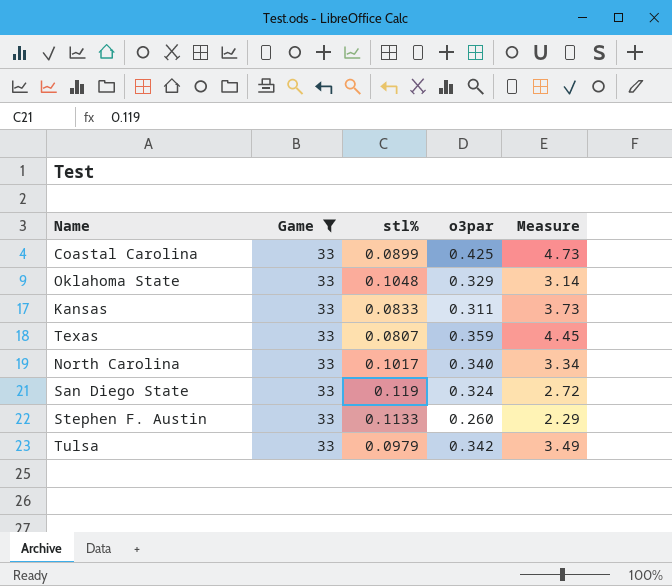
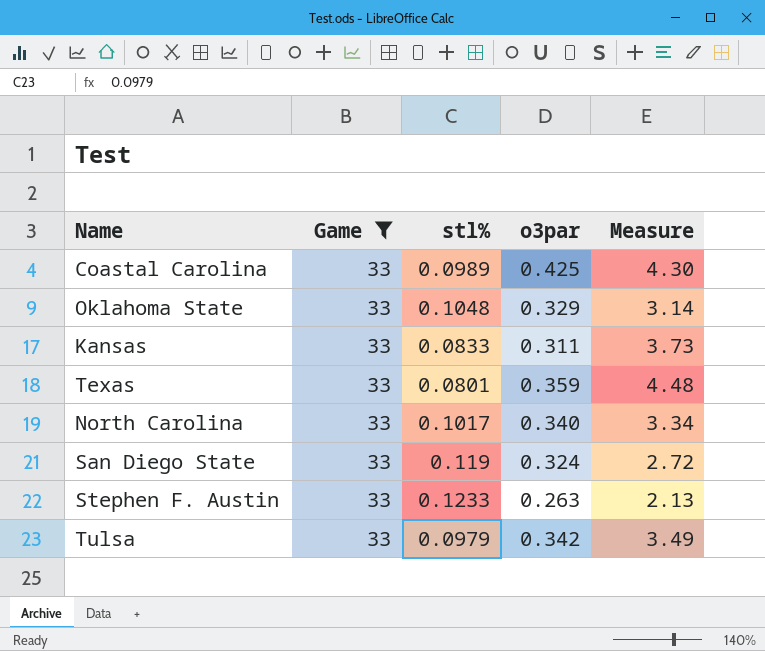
Coastal Carolina | stl%: 0.0899 -> 0.0989
Coastal Carolina | Measure: 4.73 -> 4.30
Texas | stl%: 0.0807 -> 0.0801
Texas | Measure: 4.45 -> 4.48
Stephen F. Austin | stl%: 0.1133 -> 0.1233
Stephen F. Austin | o3par: 0.260 -> 0.263
Stephen F. Austin | Measure: 2.29 -> 2.13

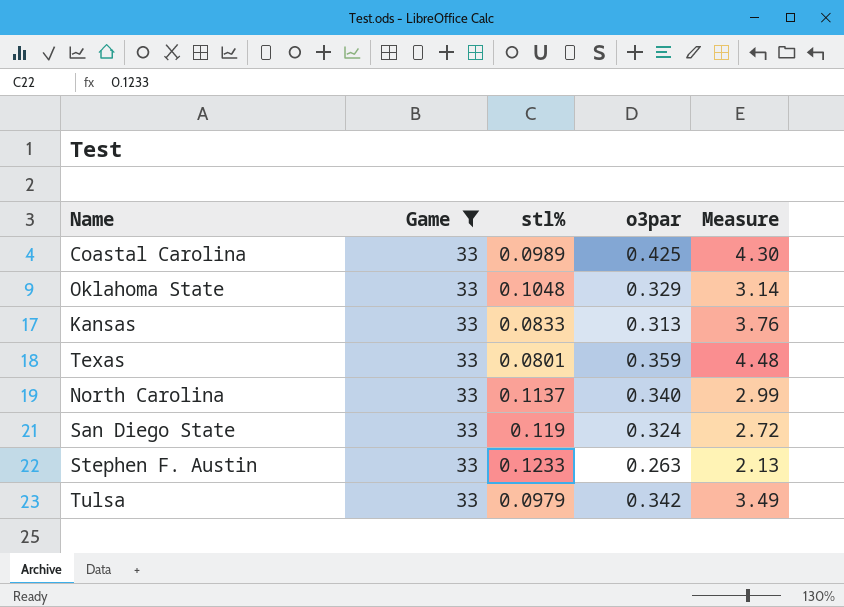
Kansas | o3par: 0.311 -> 0.313
Kansas | Measure: 3.73 -> 3.76
North Carolina | stl%: 0.1017 -> 0.1137
North Carolina | Measure: 3.34 -> 2.99

